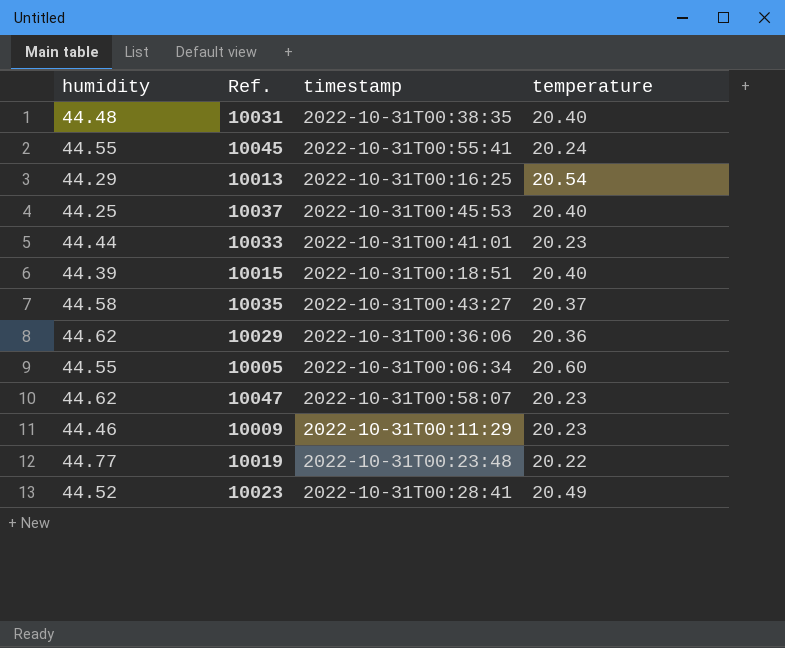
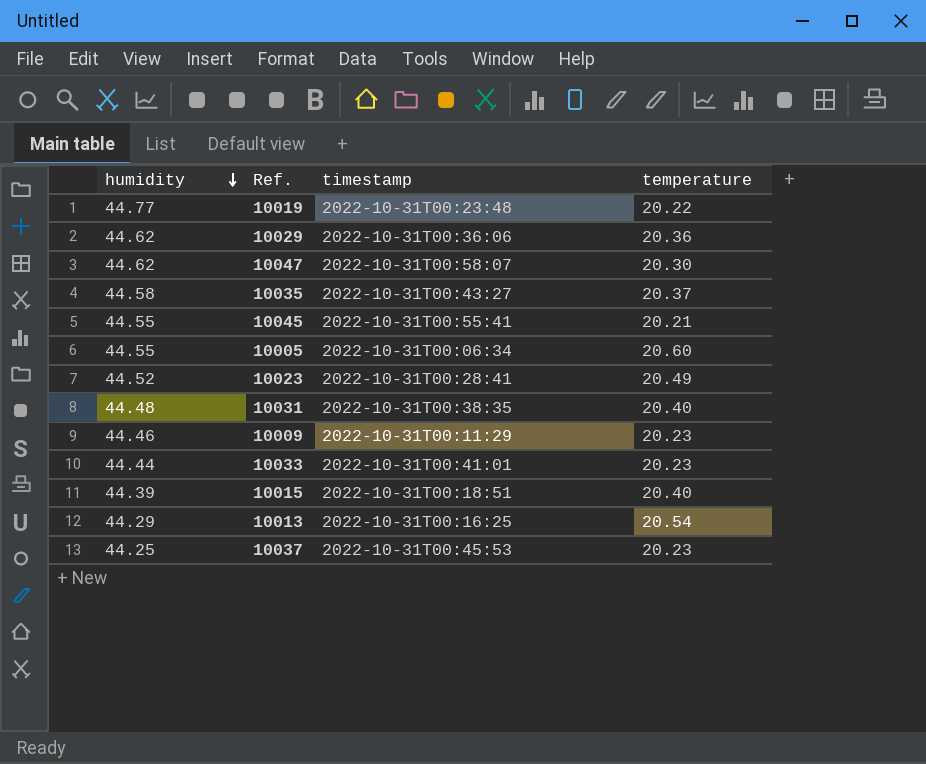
row order: none -> humidity descending
10047 | temperature: 20.23 -> 20.30
10045 | temperature: 20.24 -> 20.21
10037 | temperature: 20.40 -> 20.23

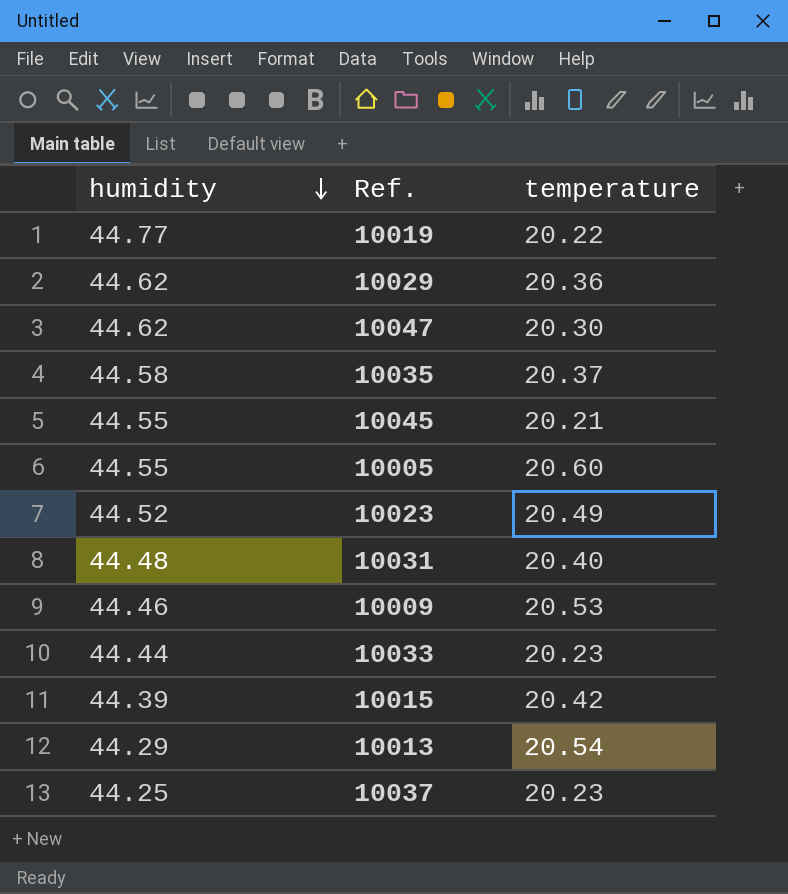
column timestamp | position: 3 -> none
10009 | temperature: 20.23 -> 20.53
10015 | temperature: 20.40 -> 20.42

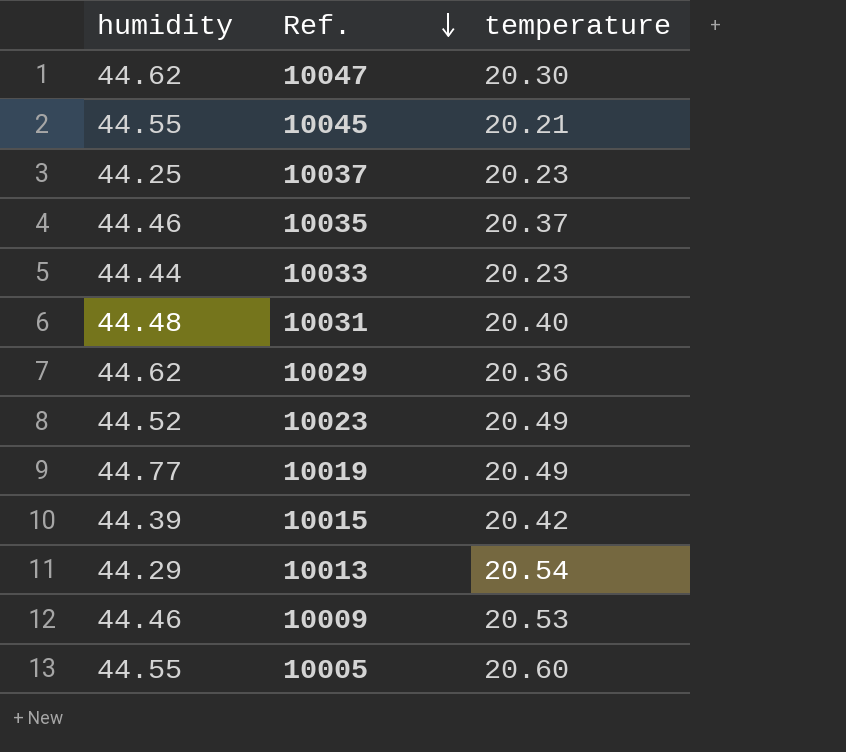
row order: humidity descending -> Ref. descending
10035 | humidity: 44.58 -> 44.46
10019 | temperature: 20.22 -> 20.49

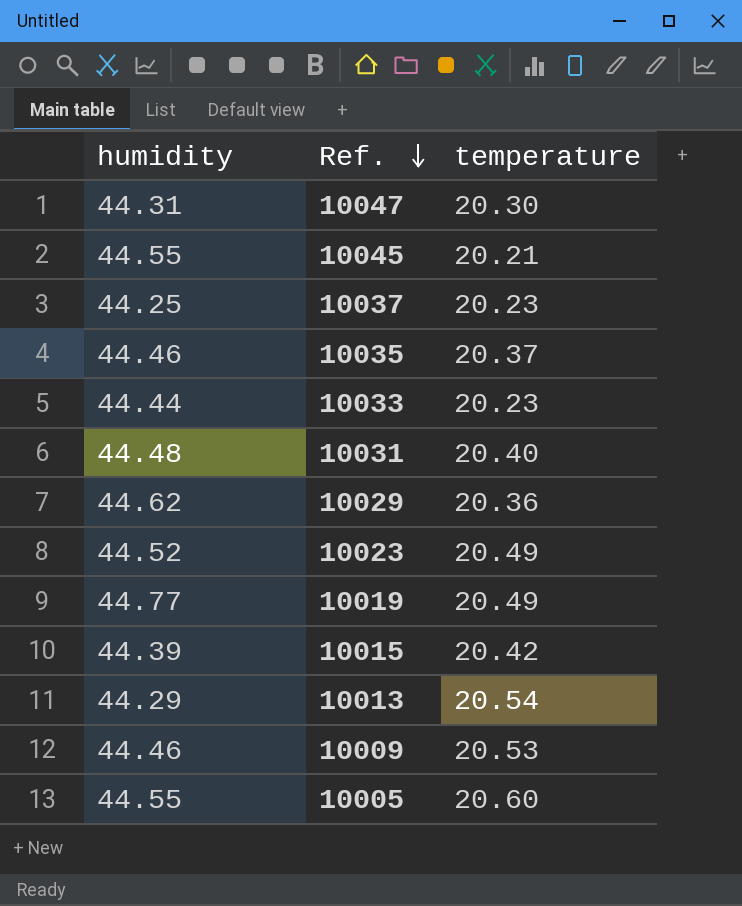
10047 | humidity: 44.62 -> 44.31

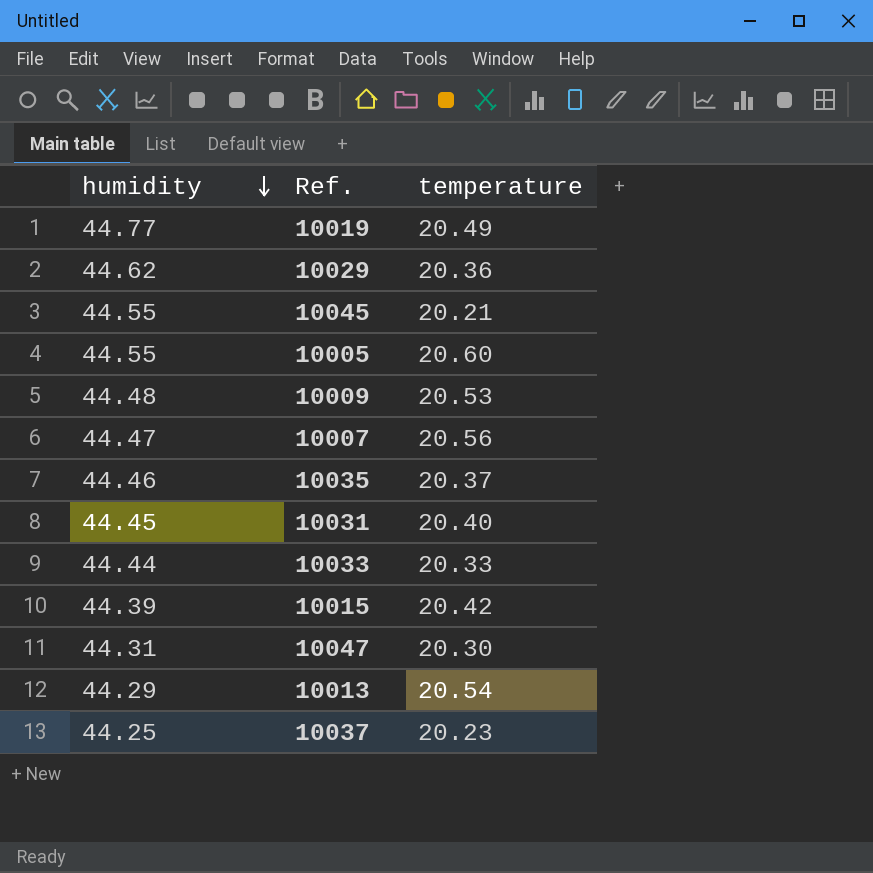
row order: Ref. descending -> humidity descending
row 10023: 44.52 | 20.49 -> none
10009 | humidity: 44.46 -> 44.48
row 10007: none -> 44.47 | 20.56
10031 | humidity: 44.48 -> 44.45
10033 | temperature: 20.23 -> 20.33

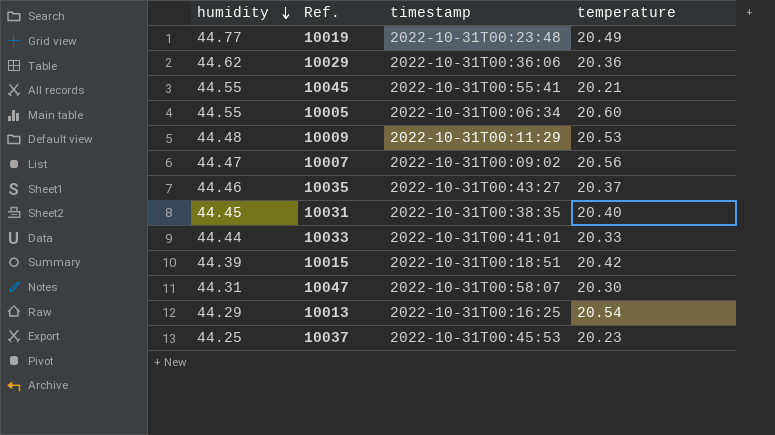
column timestamp | position: none -> 3

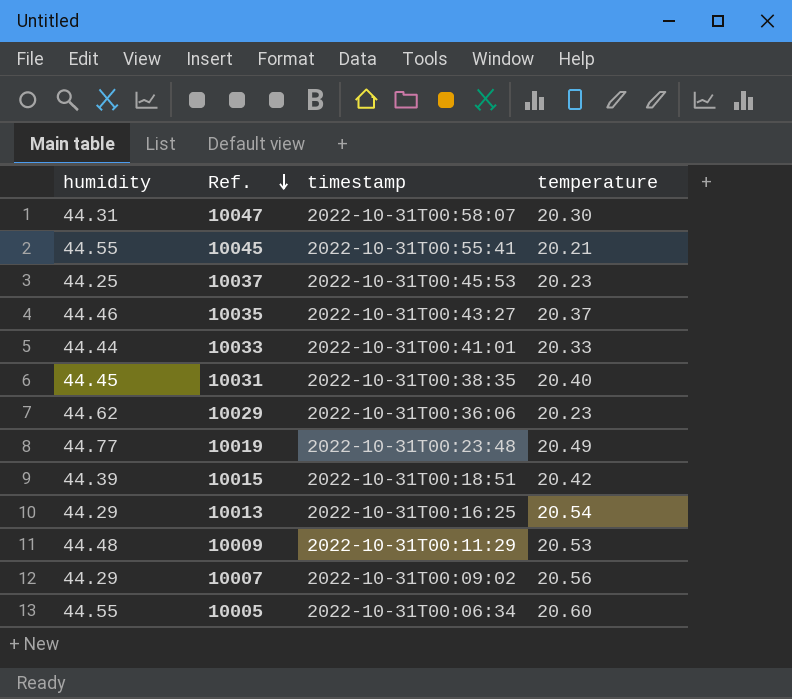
row order: humidity descending -> Ref. descending
10029 | temperature: 20.36 -> 20.23
10007 | humidity: 44.47 -> 44.29

